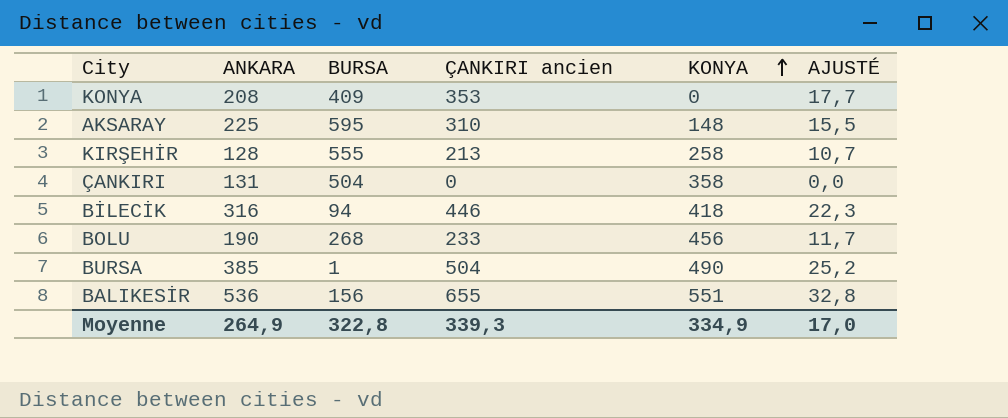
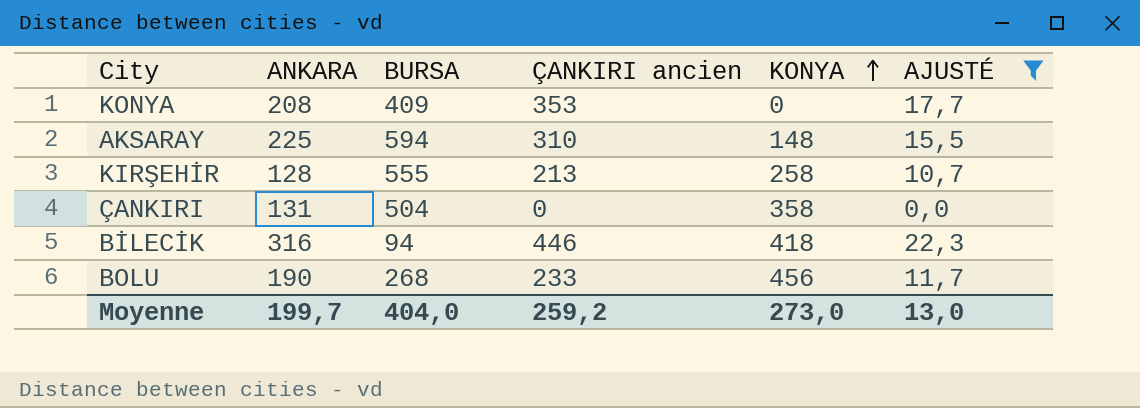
filter: none -> AJUSTÉ <= 22,3
AKSARAY | BURSA: 595 -> 594
Moyenne | ANKARA: 264,9 -> 199,7
Moyenne | BURSA: 322,8 -> 404,0
Moyenne | ÇANKIRI ancien: 339,3 -> 259,2
Moyenne | KONYA: 334,9 -> 273,0
Moyenne | AJUSTÉ: 17,0 -> 13,0

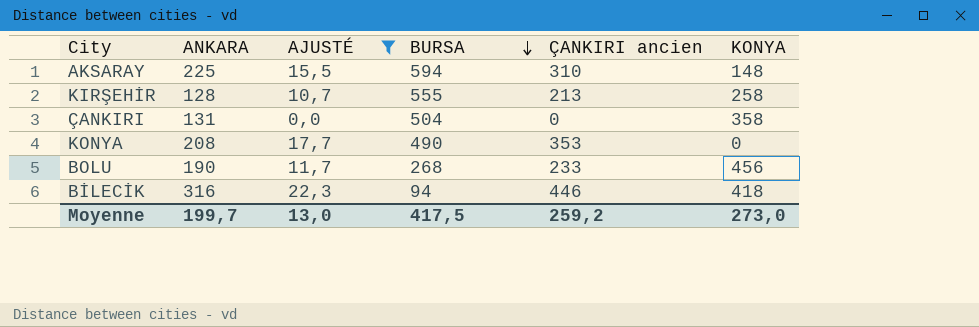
row order: KONYA ascending -> BURSA descending
column AJUSTÉ | position: 6 -> 3
KONYA | BURSA: 409 -> 490
Moyenne | BURSA: 404,0 -> 417,5

